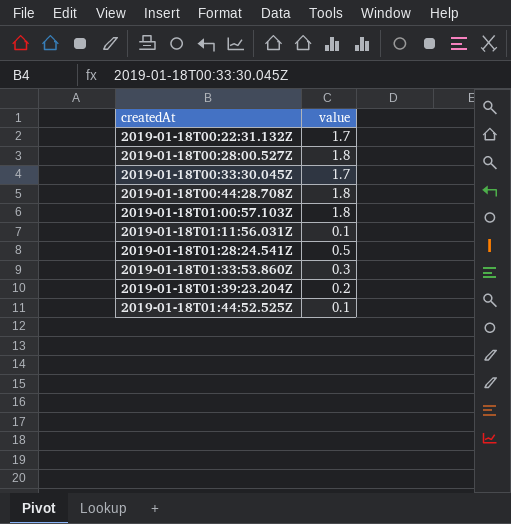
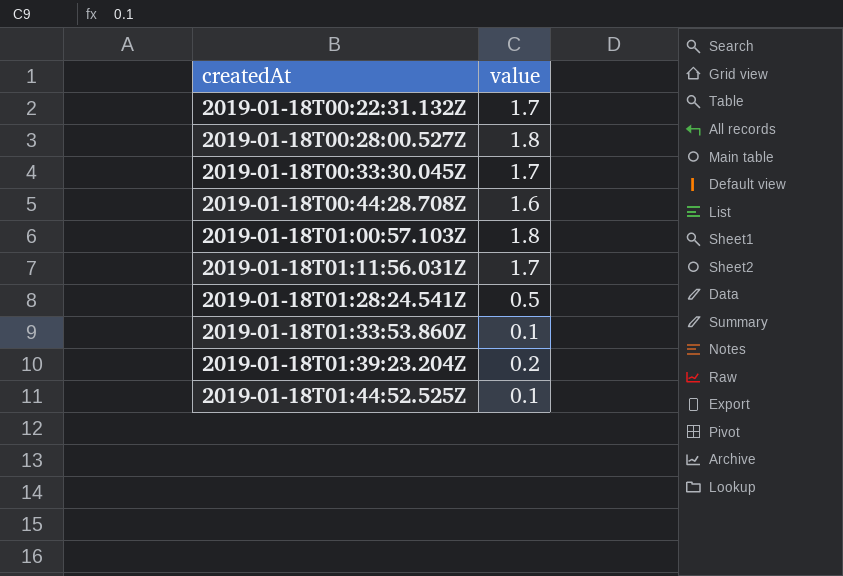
2019-01-18T00:44:28.708Z | value: 1.8 -> 1.6
2019-01-18T01:11:56.031Z | value: 0.1 -> 1.7
2019-01-18T01:33:53.860Z | value: 0.3 -> 0.1

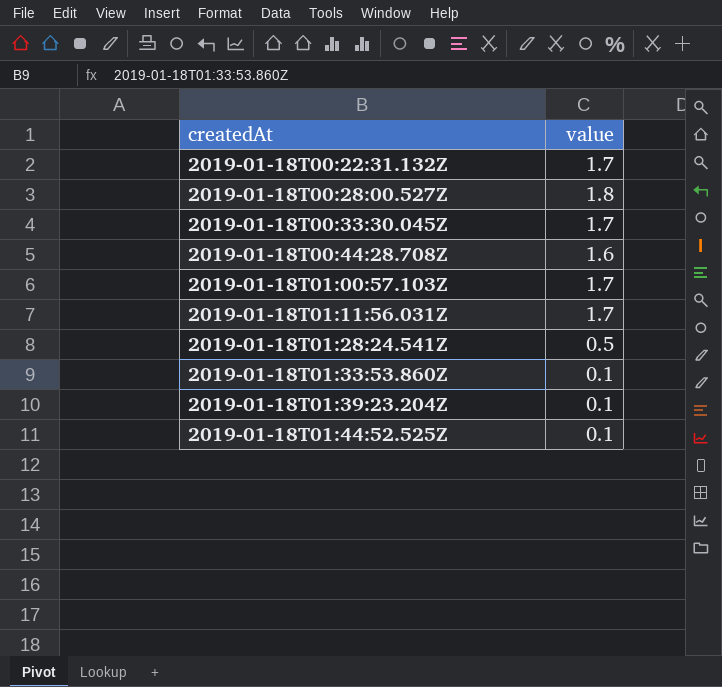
2019-01-18T01:00:57.103Z | value: 1.8 -> 1.7
2019-01-18T01:39:23.204Z | value: 0.2 -> 0.1

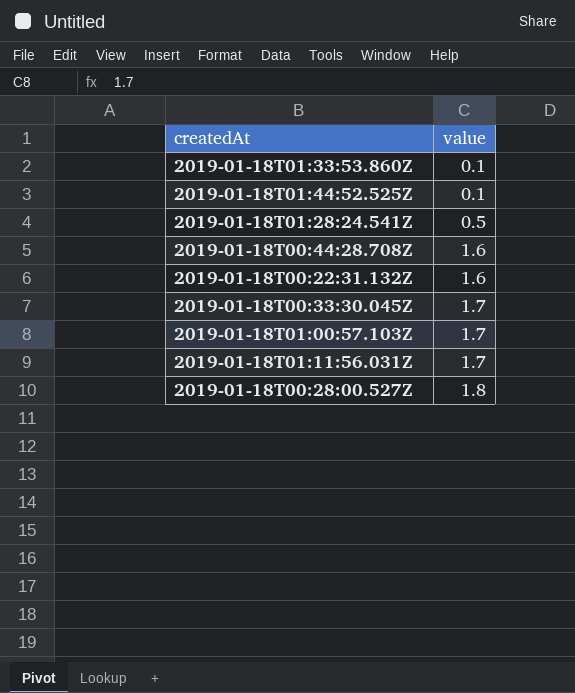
row order: createdAt ascending -> value ascending
row 2019-01-18T01:39:23.204Z: 0.1 -> none
2019-01-18T00:22:31.132Z | value: 1.7 -> 1.6

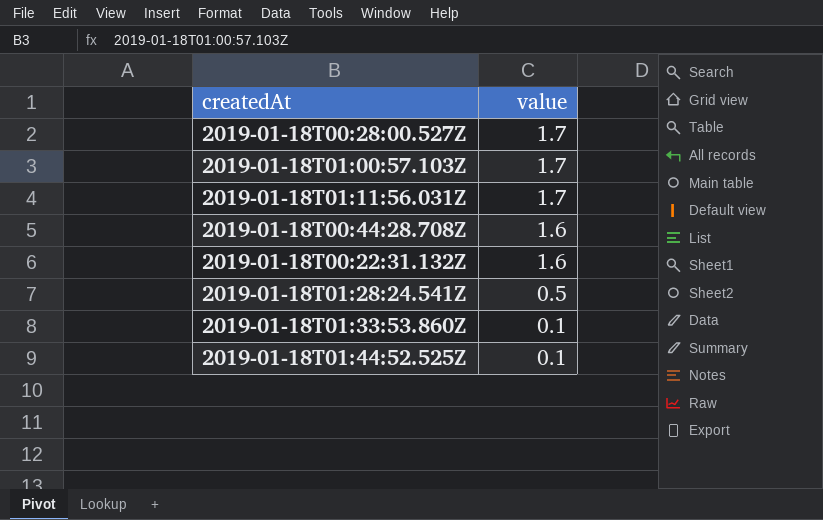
row order: value ascending -> value descending
row 2019-01-18T00:33:30.045Z: 1.7 -> none
2019-01-18T00:28:00.527Z | value: 1.8 -> 1.7

